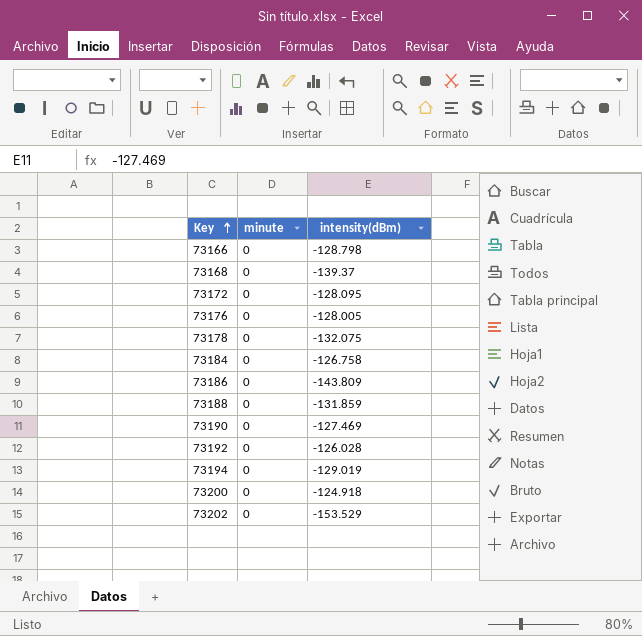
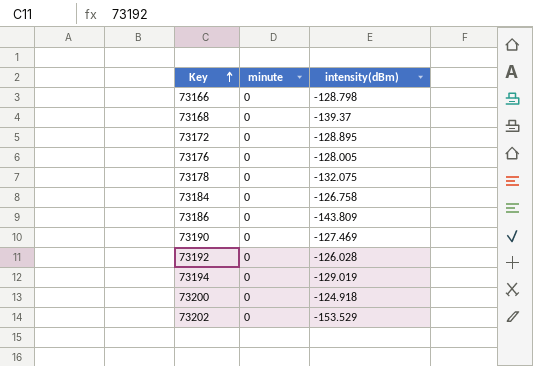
row 73188: 0 | -131.859 -> none
73172 | intensity(dBm): -128.095 -> -128.895

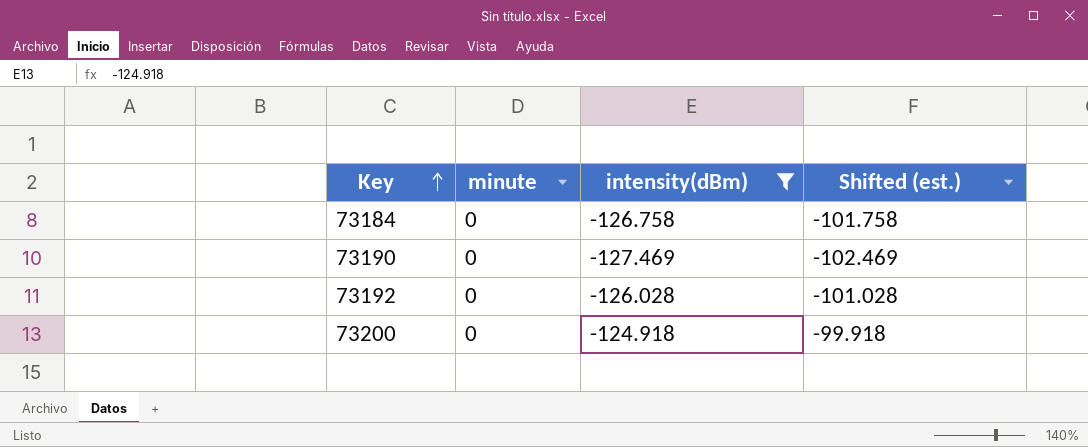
filter: none -> intensity(dBm) >= -127.469
column Shifted (est.) | formula: none -> [intensity(dBm)] + 25

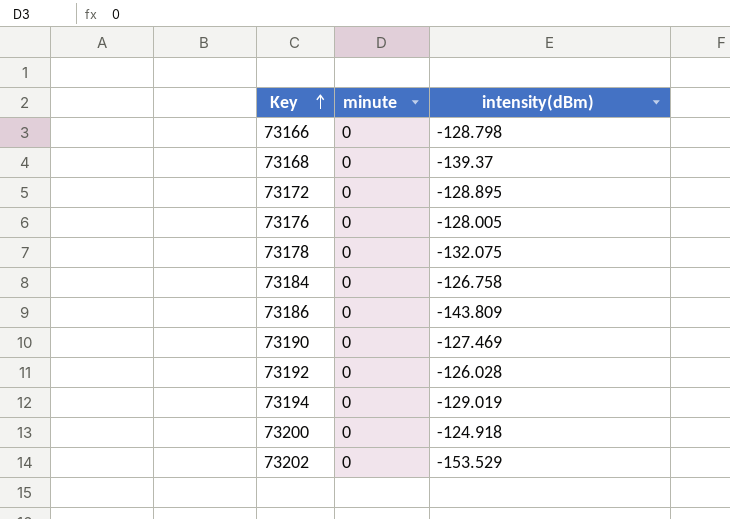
filter: intensity(dBm) >= -127.469 -> none
column Shifted (est.) | formula: [intensity(dBm)] + 25 -> none

